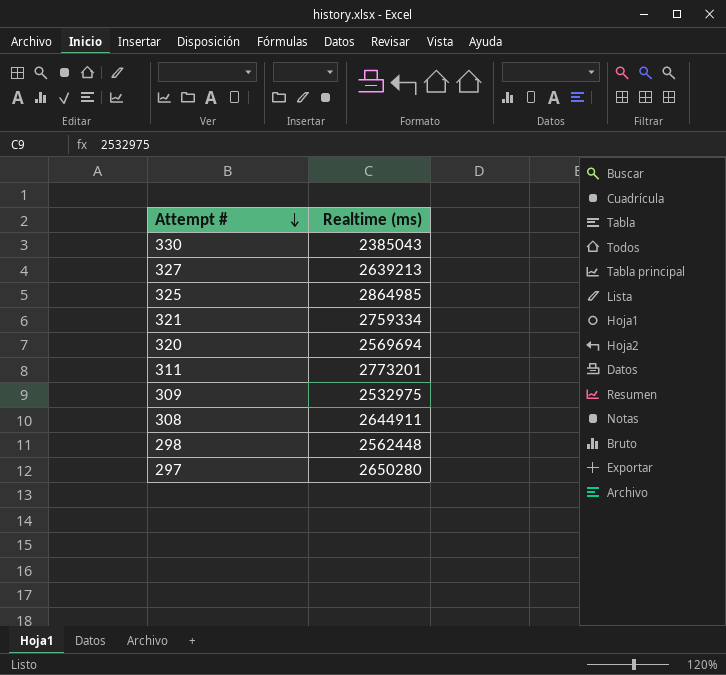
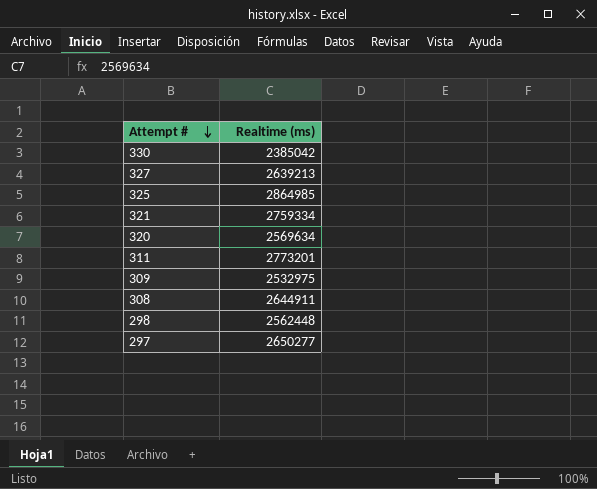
330 | Realtime (ms): 2385043 -> 2385042
320 | Realtime (ms): 2569694 -> 2569634
297 | Realtime (ms): 2650280 -> 2650277

